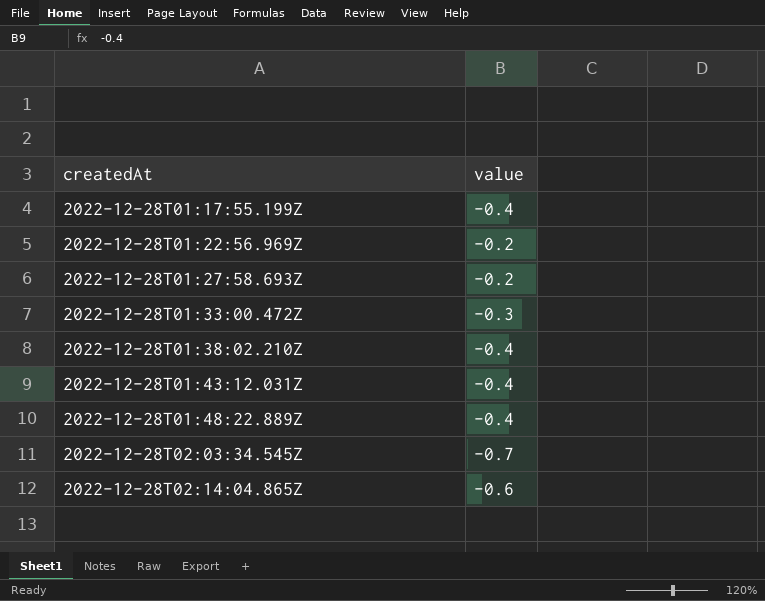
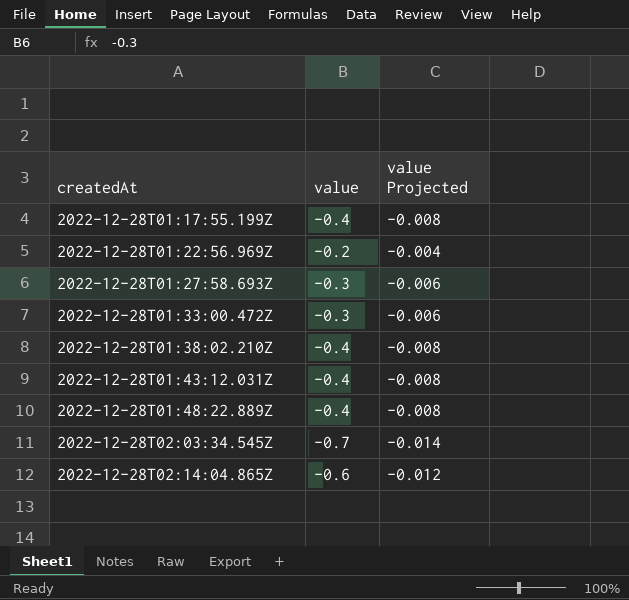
column value Projected | formula: none -> [value] * 0.02
2022-12-28T01:27:58.693Z | value: -0.2 -> -0.3

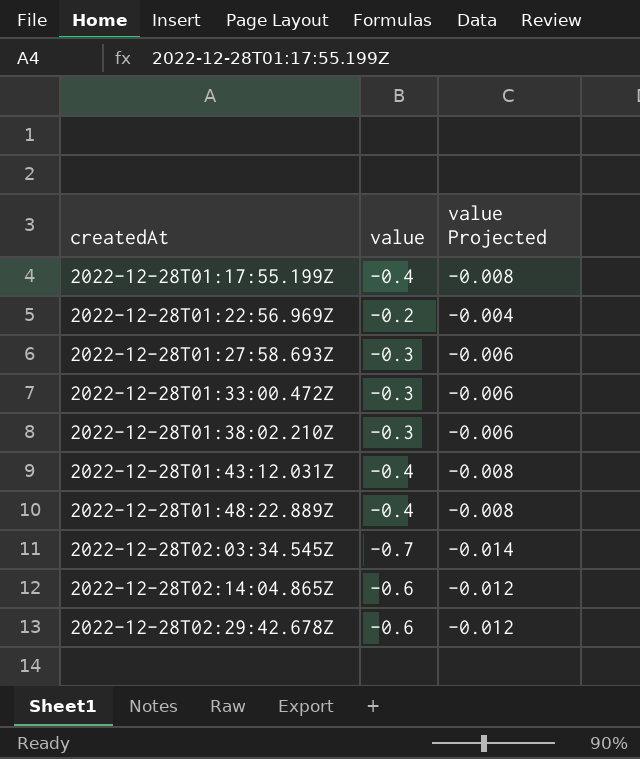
2022-12-28T01:38:02.210Z | value: -0.4 -> -0.3
2022-12-28T01:38:02.210Z | value Projected: -0.008 -> -0.006
row 2022-12-28T02:29:42.678Z: none -> -0.6 | -0.012

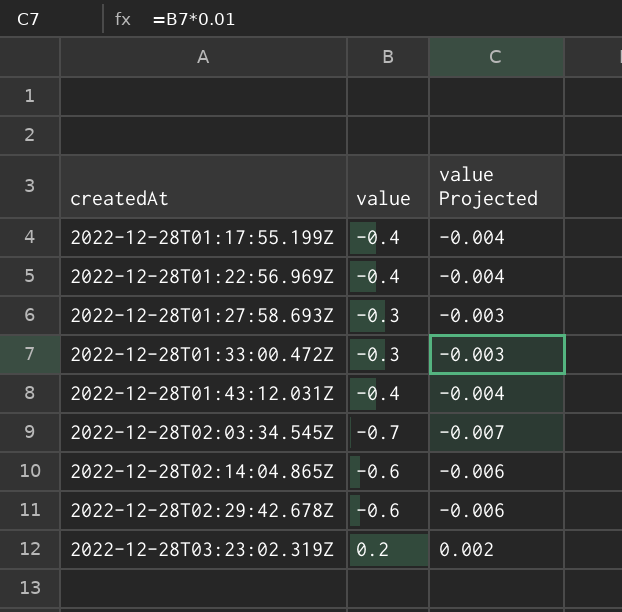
column value Projected | formula: [value] * 0.02 -> [value] * 0.01
row 2022-12-28T01:38:02.210Z: -0.3 | -0.006 -> none
row 2022-12-28T01:48:22.889Z: -0.4 | -0.008 -> none
2022-12-28T01:22:56.969Z | value: -0.2 -> -0.4
row 2022-12-28T03:23:02.319Z: none -> 0.2 | 0.002

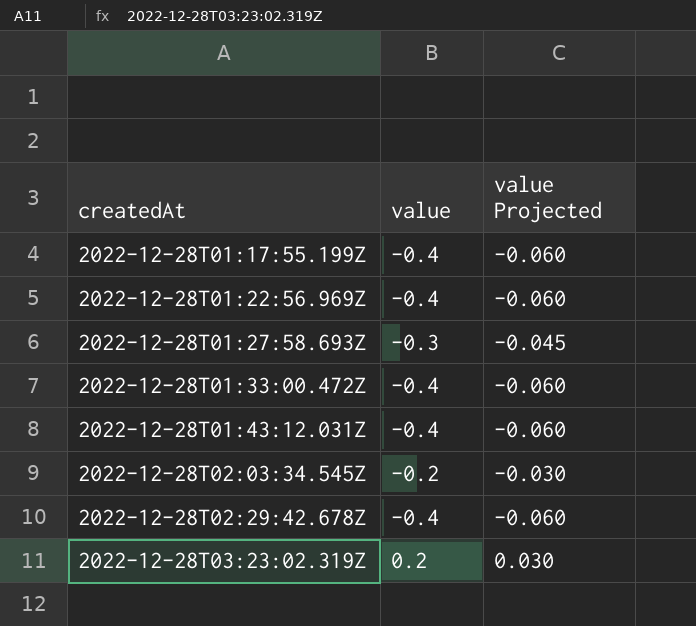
column value Projected | formula: [value] * 0.01 -> [value] * 0.15
row 2022-12-28T02:14:04.865Z: -0.6 | -0.006 -> none
2022-12-28T01:33:00.472Z | value: -0.3 -> -0.4
2022-12-28T02:03:34.545Z | value: -0.7 -> -0.2
2022-12-28T02:29:42.678Z | value: -0.6 -> -0.4

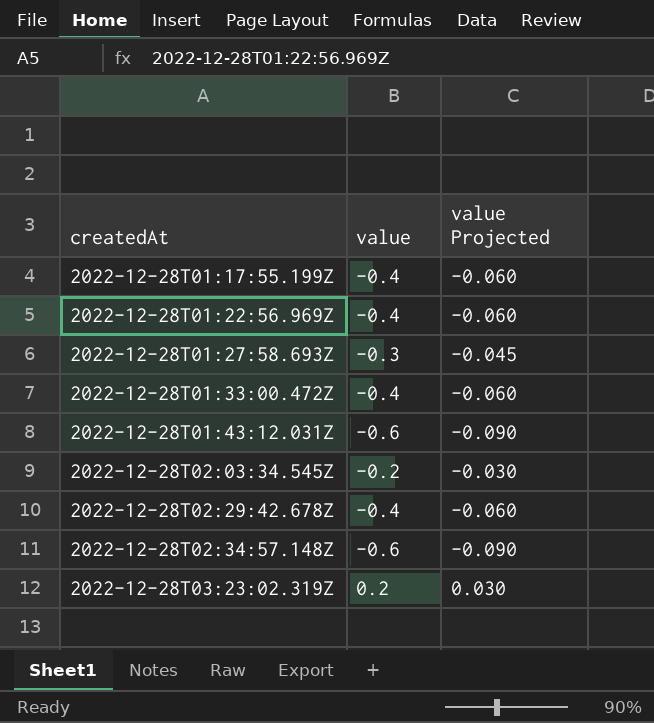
2022-12-28T01:43:12.031Z | value: -0.4 -> -0.6
2022-12-28T01:43:12.031Z | value Projected: -0.060 -> -0.090
row 2022-12-28T02:34:57.148Z: none -> -0.6 | -0.090

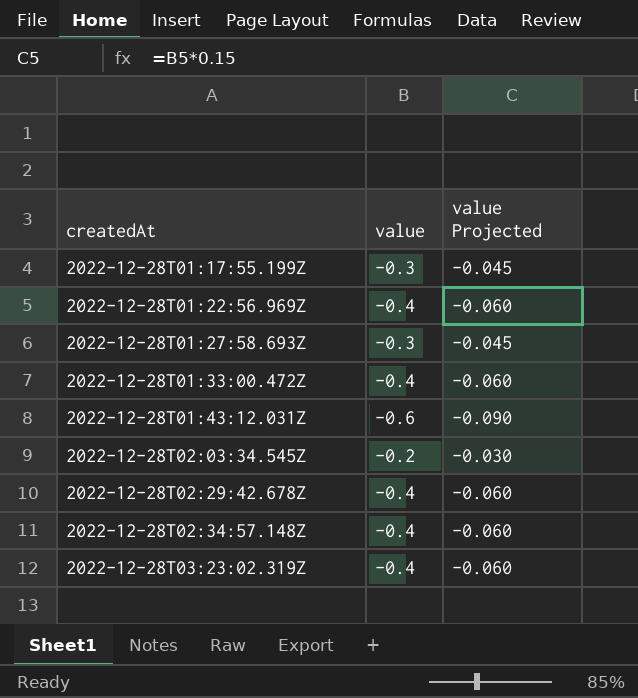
2022-12-28T01:17:55.199Z | value: -0.4 -> -0.3
2022-12-28T01:17:55.199Z | value Projected: -0.060 -> -0.045
2022-12-28T02:34:57.148Z | value: -0.6 -> -0.4
2022-12-28T02:34:57.148Z | value Projected: -0.090 -> -0.060
2022-12-28T03:23:02.319Z | value: 0.2 -> -0.4
2022-12-28T03:23:02.319Z | value Projected: 0.030 -> -0.060

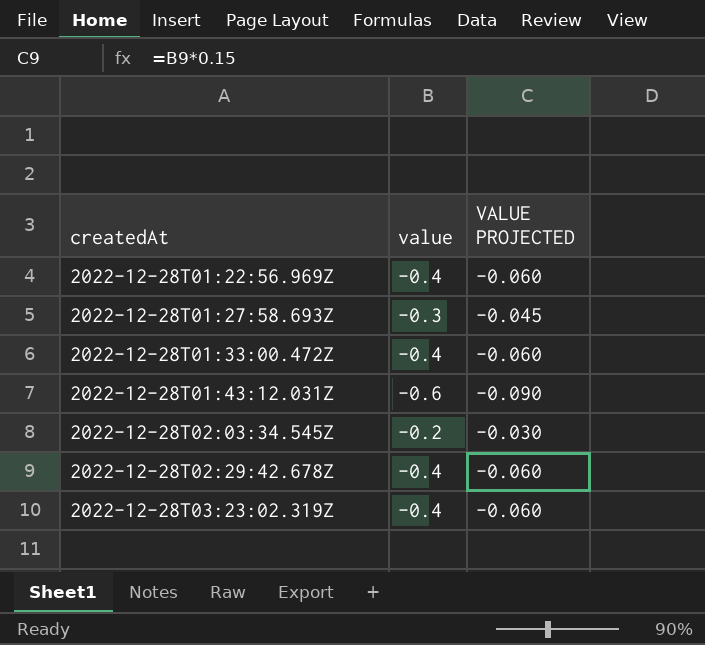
column name: value Projected -> VALUE PROJECTED
row 2022-12-28T01:17:55.199Z: -0.3 | -0.045 -> none
row 2022-12-28T02:34:57.148Z: -0.4 | -0.060 -> none

